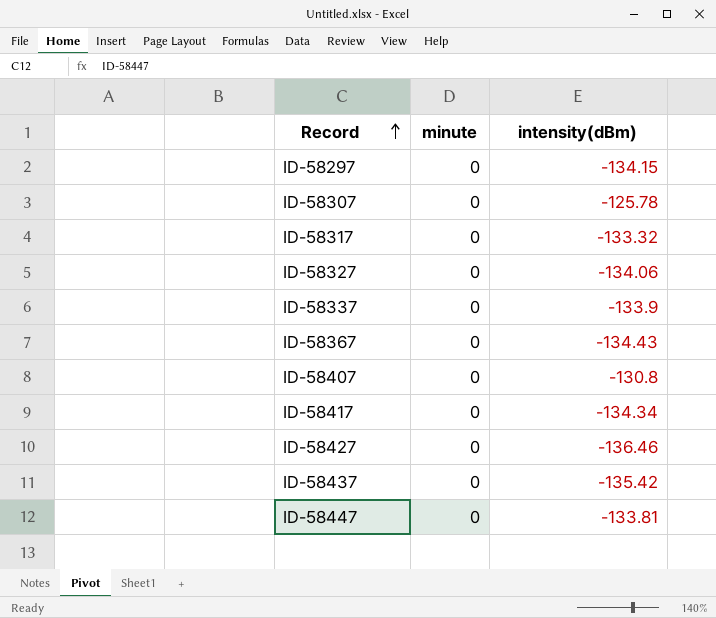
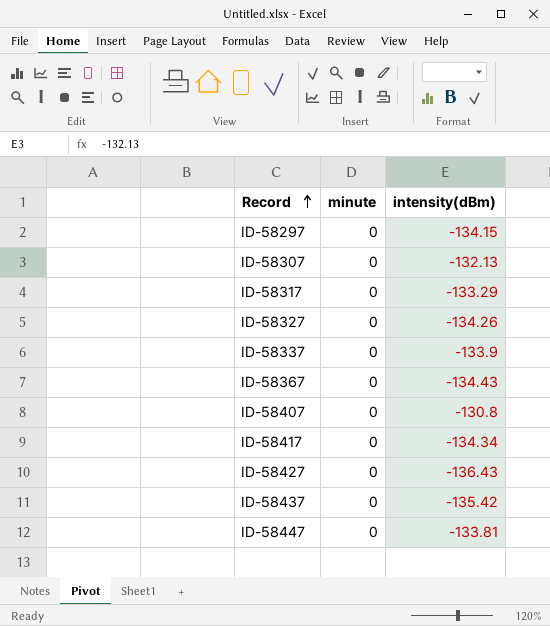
ID-58307 | intensity(dBm): -125.78 -> -132.13
ID-58317 | intensity(dBm): -133.32 -> -133.29
ID-58327 | intensity(dBm): -134.06 -> -134.26
ID-58427 | intensity(dBm): -136.46 -> -136.43

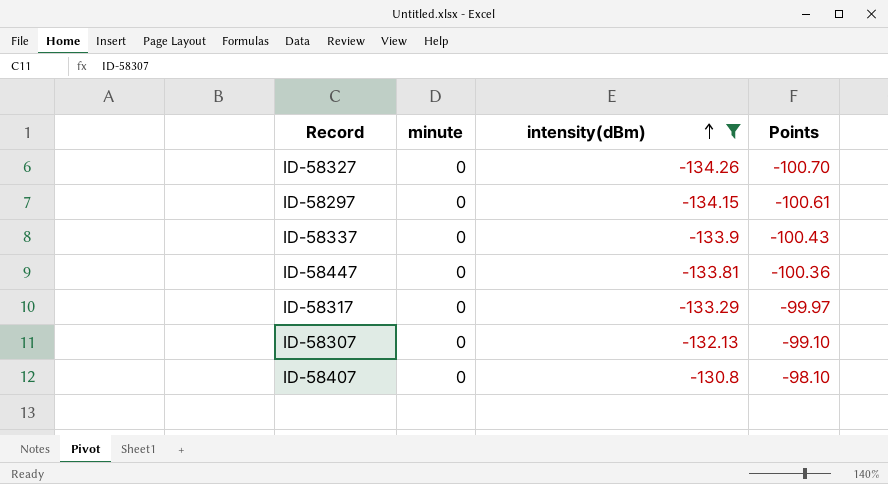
filter: none -> intensity(dBm) >= -134.26
row order: Record ascending -> intensity(dBm) ascending
column Points | formula: none -> [intensity(dBm)] * 0.75

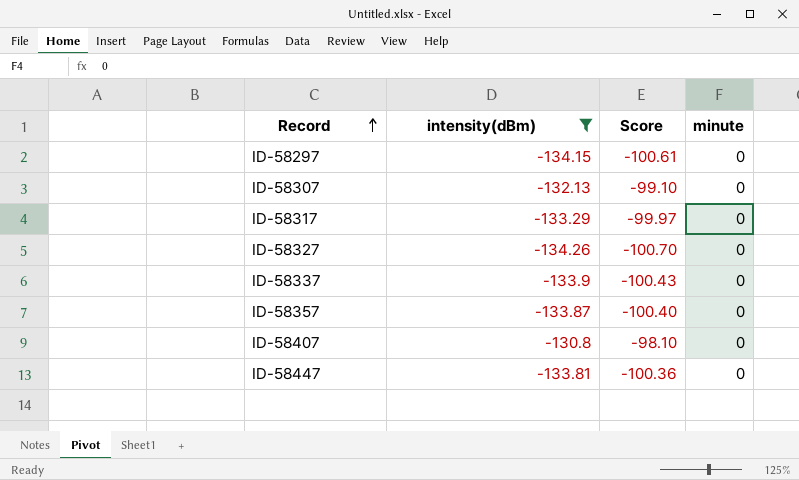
row order: intensity(dBm) ascending -> Record ascending
column name: Points -> Score
column minute | position: 2 -> 4
row ID-58357: none -> -133.87 | -100.40 | 0

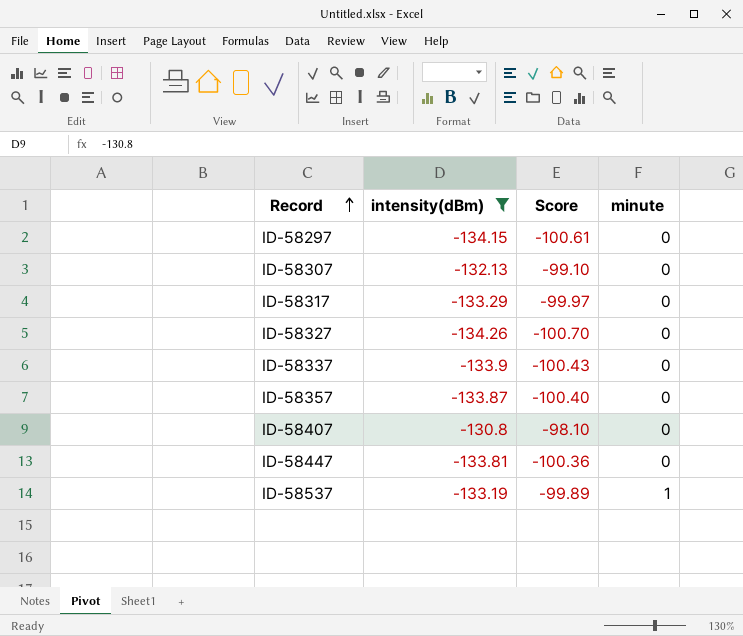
row ID-58537: none -> -133.19 | -99.89 | 1

